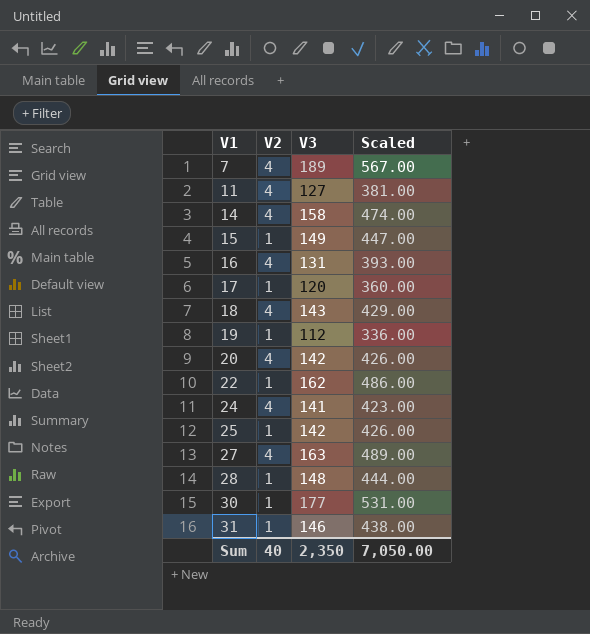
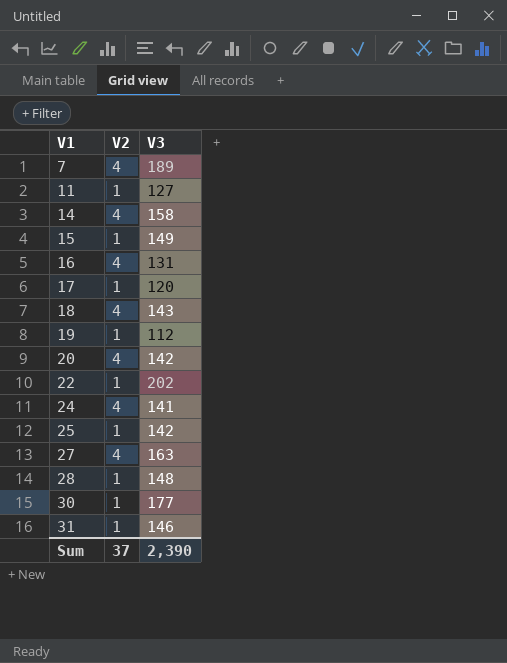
column Scaled | formula: [V3] * 3 -> none
11 | V2: 4 -> 1
22 | V3: 162 -> 202
Sum | V2: 40 -> 37
Sum | V3: 2,350 -> 2,390

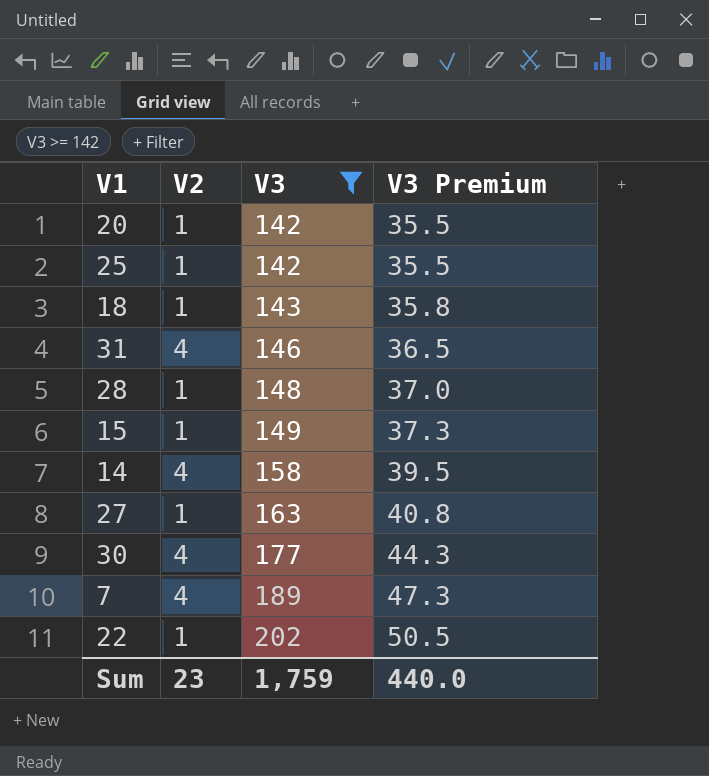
filter: none -> V3 >= 142
row order: V1 ascending -> V3 ascending
column V3 Premium | formula: none -> [V3] * 0.25
20 | V2: 4 -> 1
18 | V2: 4 -> 1
31 | V2: 1 -> 4
27 | V2: 4 -> 1
30 | V2: 1 -> 4
Sum | V2: 37 -> 23
Sum | V3: 2,390 -> 1,759

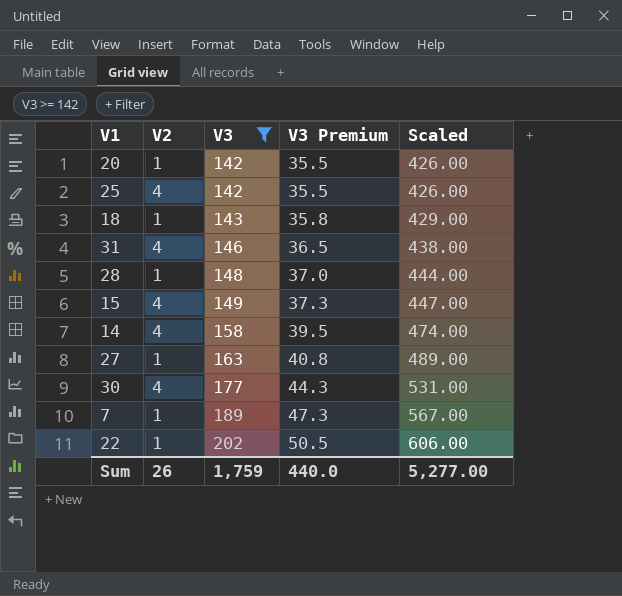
column Scaled | formula: none -> [V3] * 3
25 | V2: 1 -> 4
15 | V2: 1 -> 4
7 | V2: 4 -> 1
Sum | V2: 23 -> 26

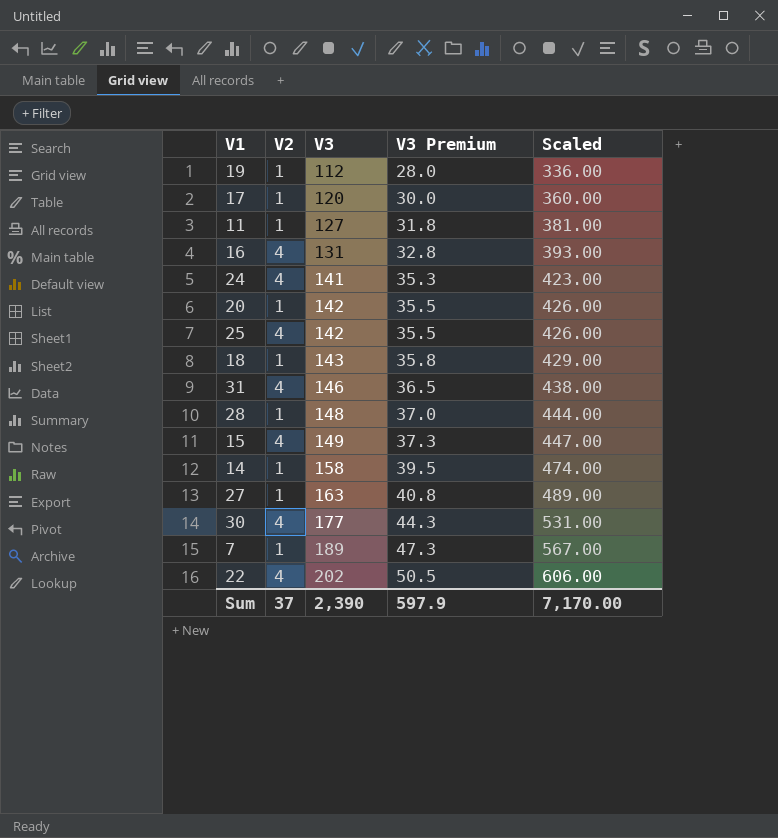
filter: V3 >= 142 -> none
14 | V2: 4 -> 1
22 | V2: 1 -> 4
Sum | V2: 26 -> 37
Sum | V3: 1,759 -> 2,390
Sum | V3 Premium: 440.0 -> 597.9
Sum | Scaled: 5,277.00 -> 7,170.00

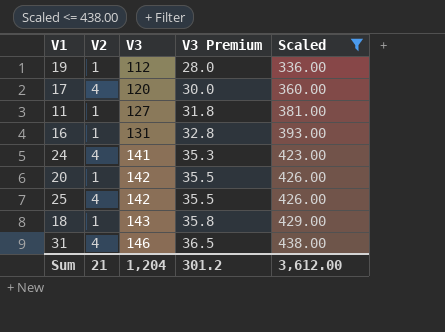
filter: none -> Scaled <= 438.00
17 | V2: 1 -> 4
16 | V2: 4 -> 1
Sum | V2: 37 -> 21
Sum | V3: 2,390 -> 1,204
Sum | V3 Premium: 597.9 -> 301.2
Sum | Scaled: 7,170.00 -> 3,612.00

